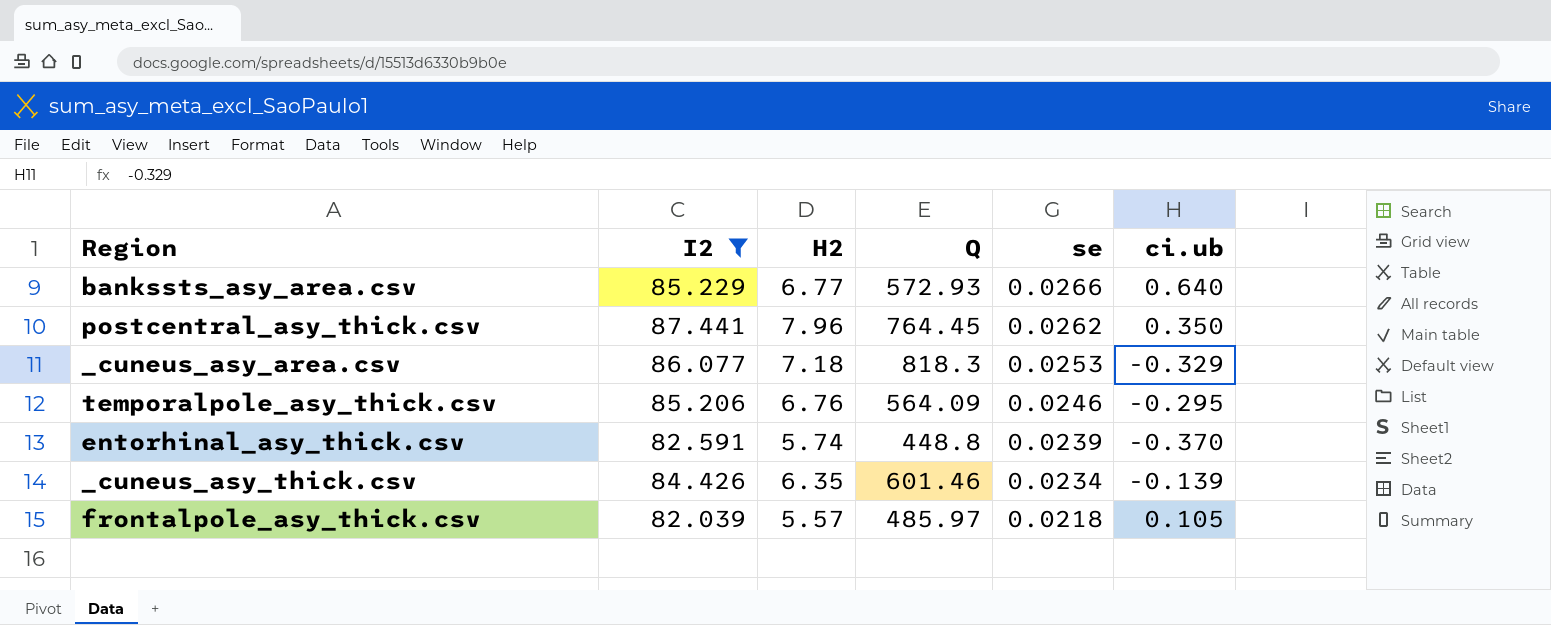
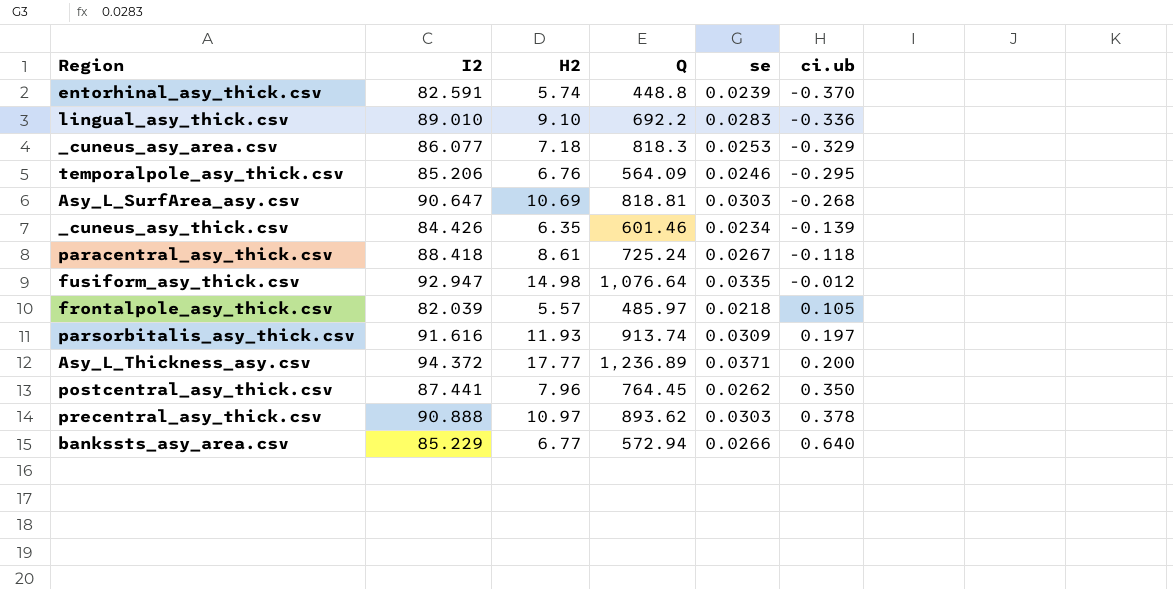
filter: I2 <= 87.441 -> none
row order: se descending -> ci.ub ascending
bankssts_asy_area.csv | Q: 572.93 -> 572.94

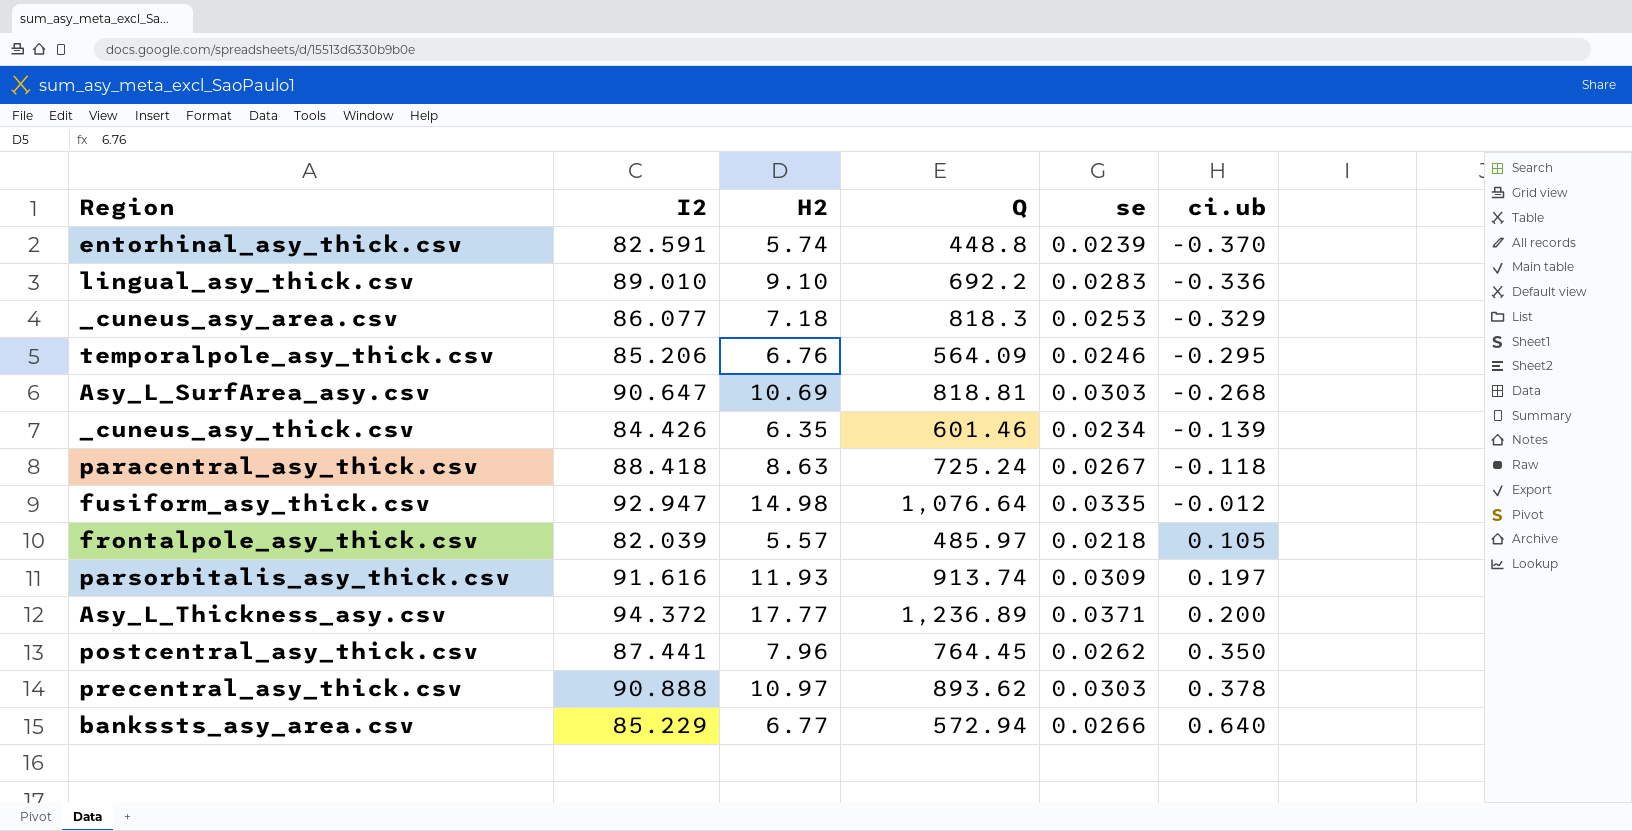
paracentral_asy_thick.csv | H2: 8.61 -> 8.63

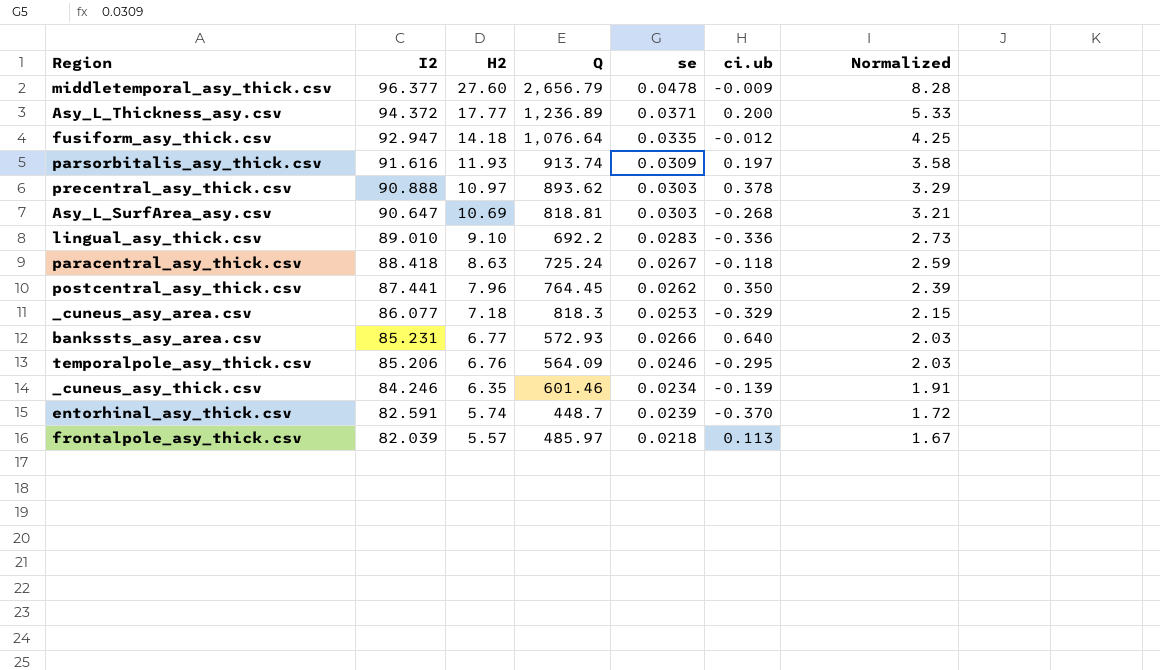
row order: ci.ub ascending -> I2 descending
column Normalized | formula: none -> [H2] * 0.3
row middletemporal_asy_thick.csv: none -> 96.377 | 27.60 | 2,656.79 | 0.0478 | -0.009 | 8.28
fusiform_asy_thick.csv | H2: 14.98 -> 14.18
bankssts_asy_area.csv | I2: 85.229 -> 85.231
bankssts_asy_area.csv | Q: 572.94 -> 572.93
_cuneus_asy_thick.csv | I2: 84.426 -> 84.246
entorhinal_asy_thick.csv | Q: 448.8 -> 448.7
frontalpole_asy_thick.csv | ci.ub: 0.105 -> 0.113

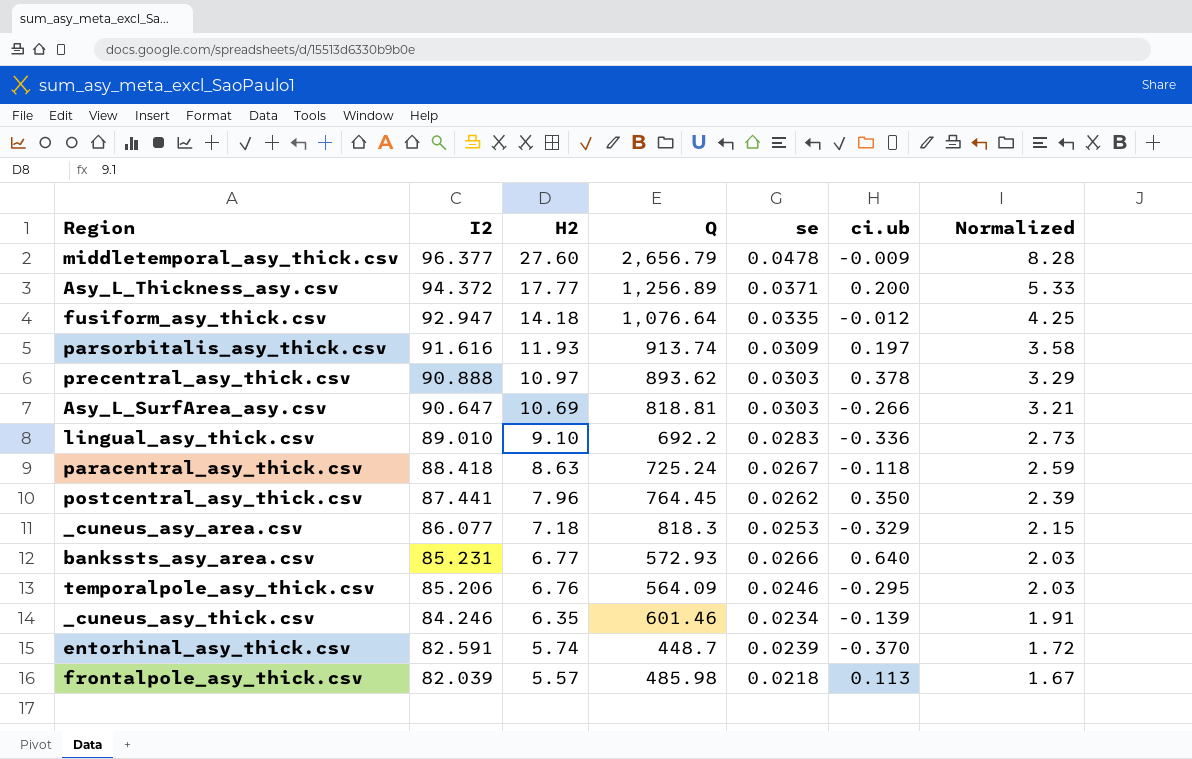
Asy_L_Thickness_asy.csv | Q: 1,236.89 -> 1,256.89
Asy_L_SurfArea_asy.csv | ci.ub: -0.268 -> -0.266
frontalpole_asy_thick.csv | Q: 485.97 -> 485.98

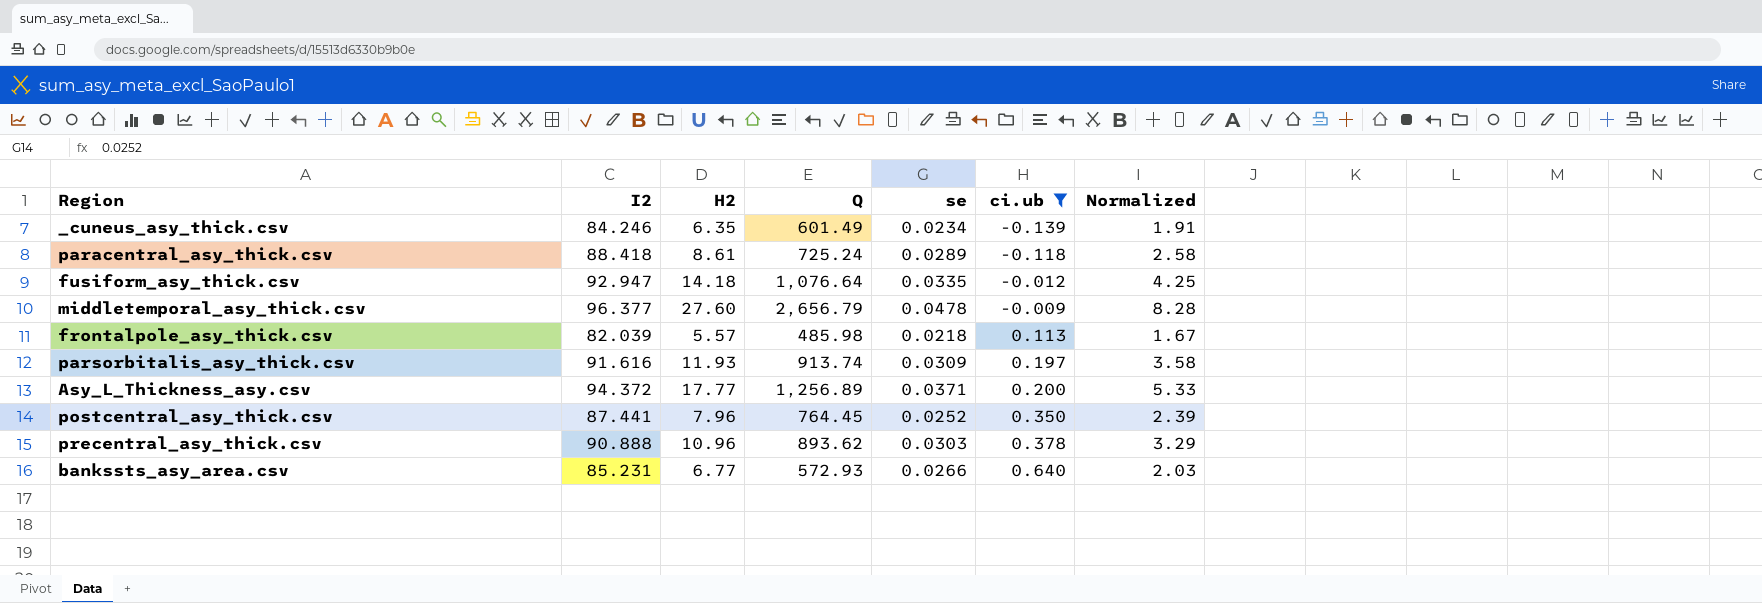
filter: none -> ci.ub >= -0.139
row order: I2 descending -> ci.ub ascending
_cuneus_asy_thick.csv | Q: 601.46 -> 601.49
paracentral_asy_thick.csv | H2: 8.63 -> 8.61
paracentral_asy_thick.csv | se: 0.0267 -> 0.0289
paracentral_asy_thick.csv | Normalized: 2.59 -> 2.58
postcentral_asy_thick.csv | se: 0.0262 -> 0.0252
precentral_asy_thick.csv | H2: 10.97 -> 10.96

